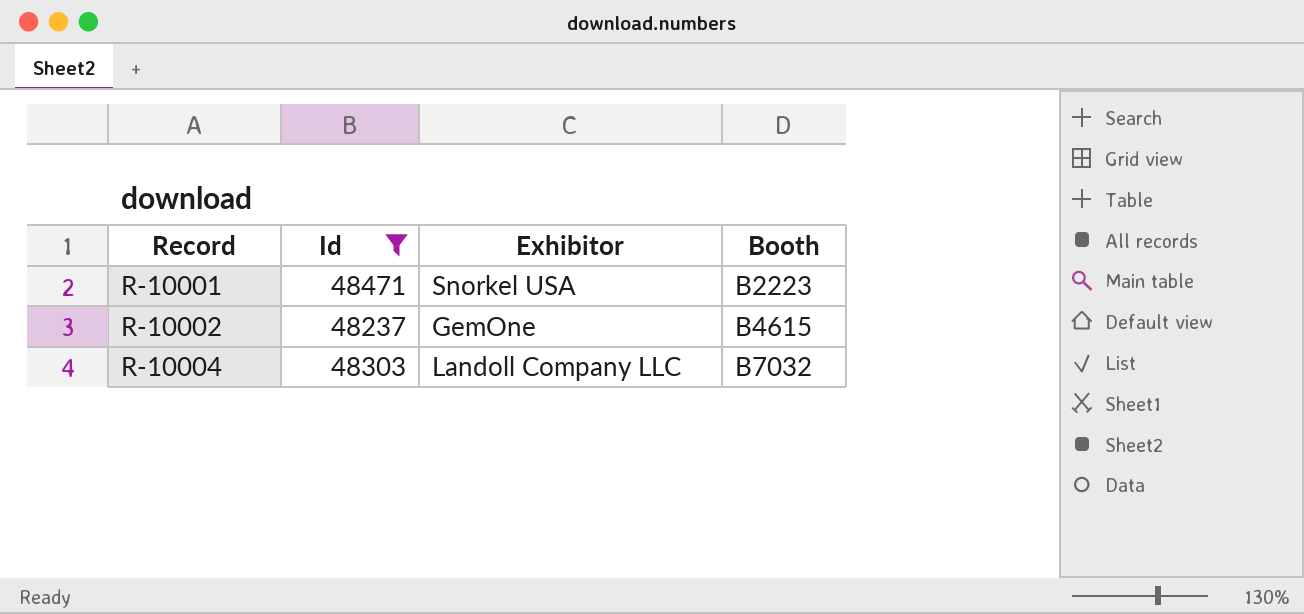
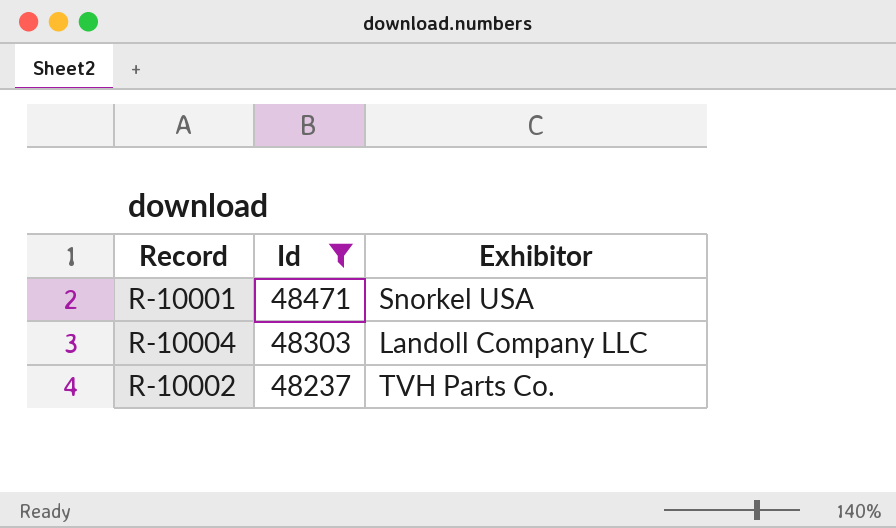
row order: Record ascending -> Id descending
column Booth | position: 4 -> none
R-10002 | Exhibitor: GemOne -> TVH Parts Co.

